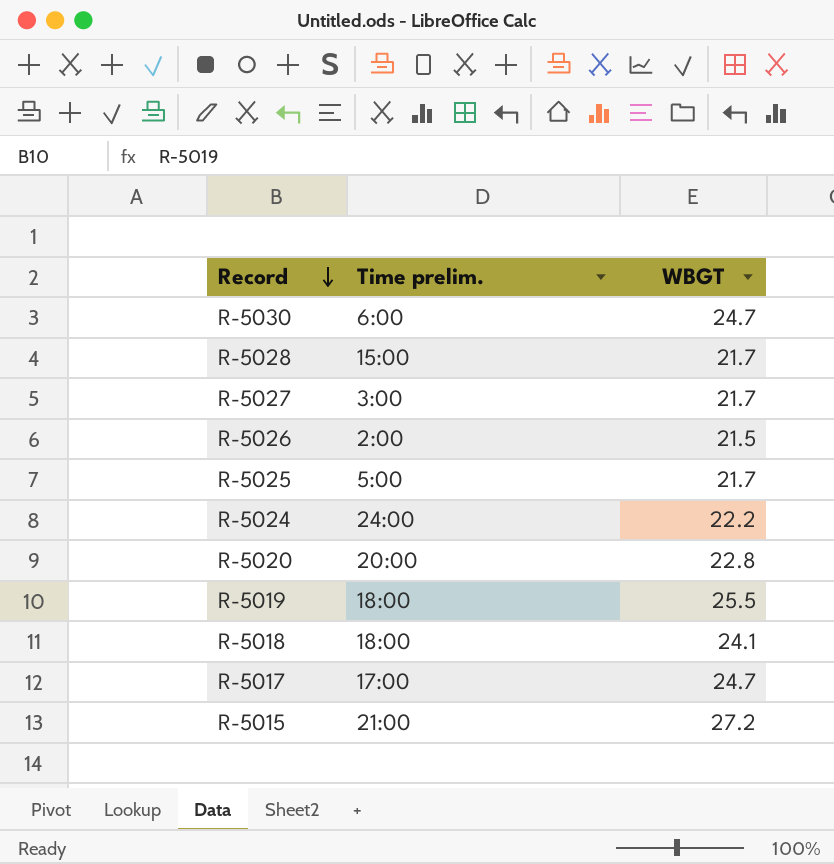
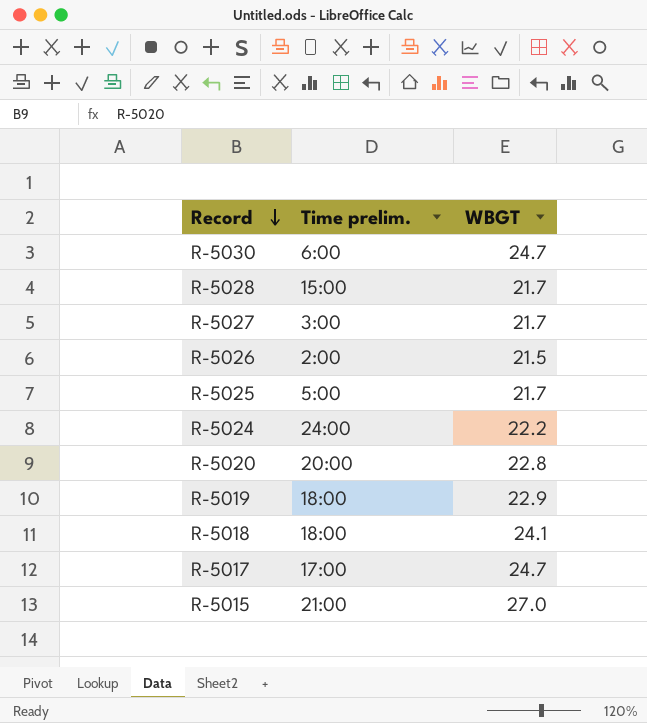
R-5019 | WBGT: 25.5 -> 22.9
R-5015 | WBGT: 27.2 -> 27.0

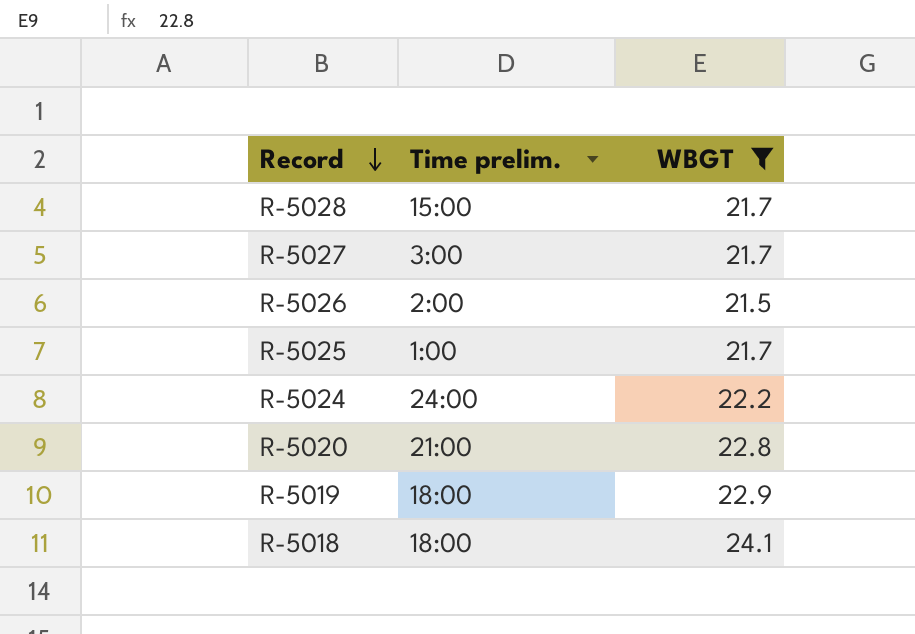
filter: none -> WBGT <= 24.1
R-5025 | Time prelim.: 5:00 -> 1:00
R-5020 | Time prelim.: 20:00 -> 21:00

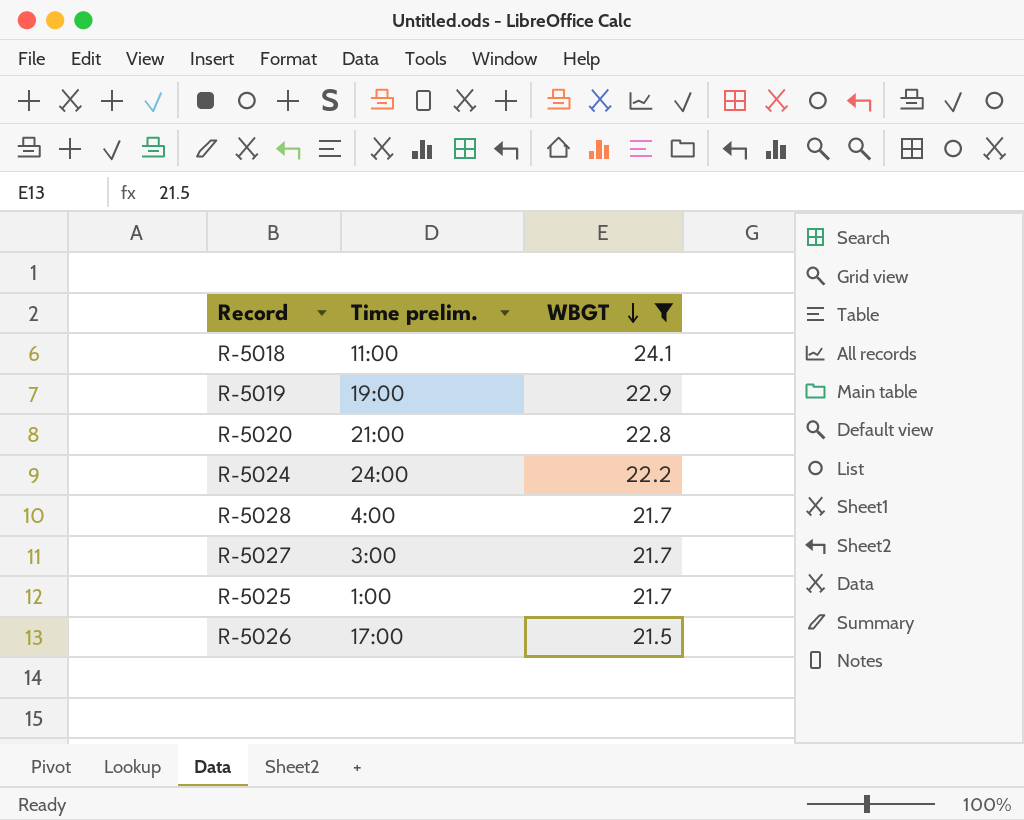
row order: Record descending -> WBGT descending
R-5018 | Time prelim.: 18:00 -> 11:00
R-5019 | Time prelim.: 18:00 -> 19:00
R-5028 | Time prelim.: 15:00 -> 4:00
R-5026 | Time prelim.: 2:00 -> 17:00

